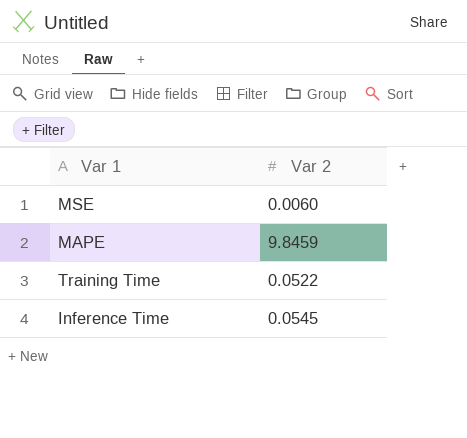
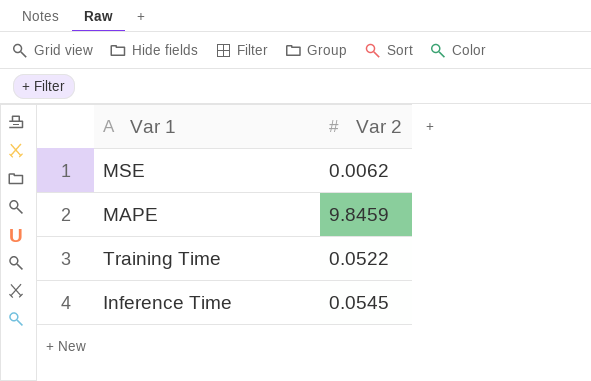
MSE | Var 2: 0.0060 -> 0.0062

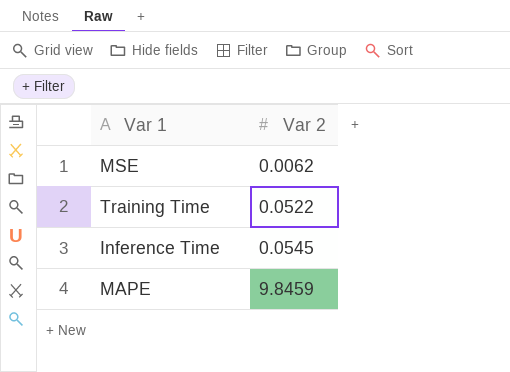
row order: none -> Var 2 ascending

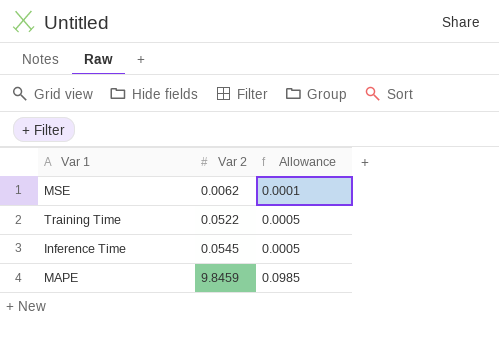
column Allowance | formula: none -> [Var 2] * 0.01

